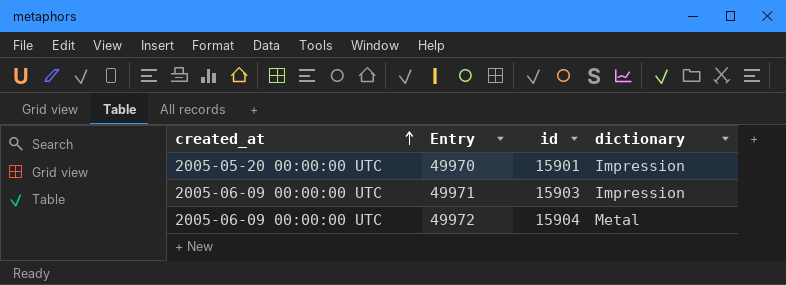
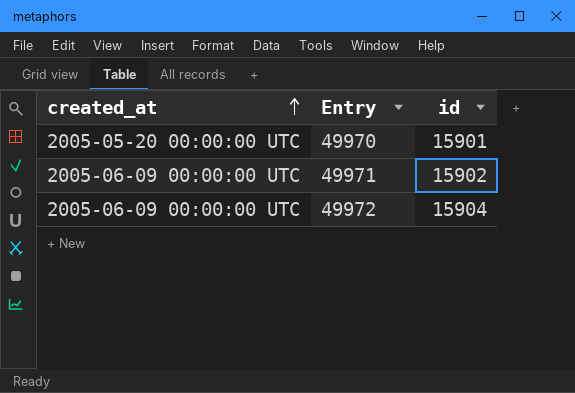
column dictionary | position: 4 -> none
49971 | id: 15903 -> 15902

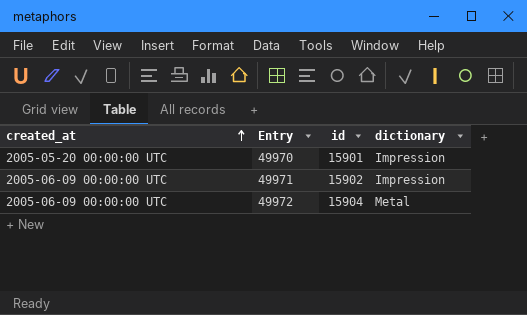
column dictionary | position: none -> 4

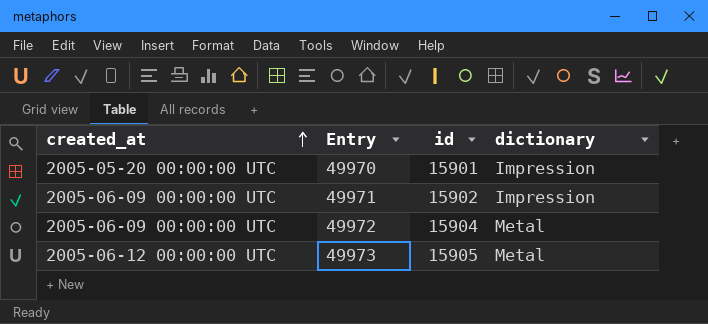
row 49973: none -> 2005-06-12 00:00:00 UTC | 15905 | Metal

